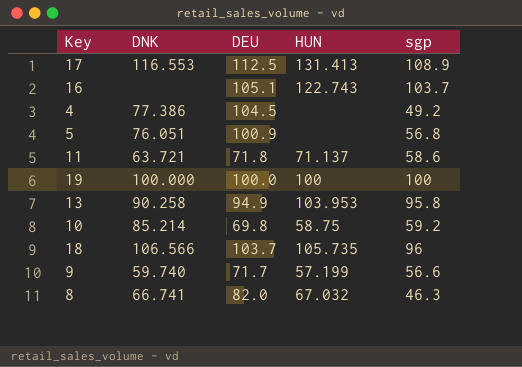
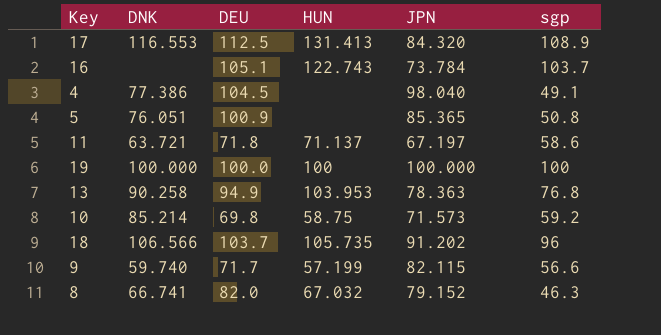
column JPN | position: none -> 5
4 | sgp: 49.2 -> 49.1
5 | sgp: 56.8 -> 50.8
13 | sgp: 95.8 -> 76.8

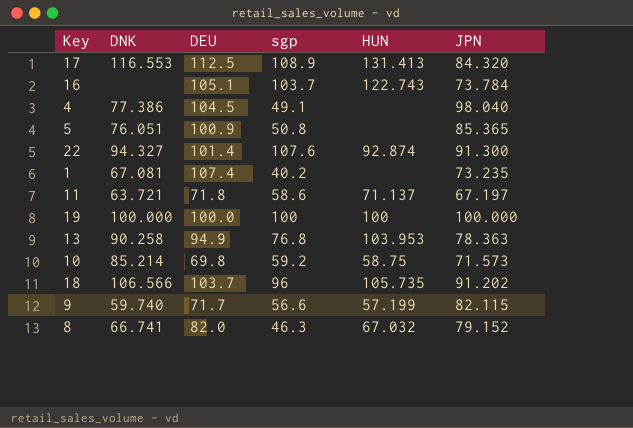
column sgp | position: 6 -> 4
row 22: none -> 94.327 | 101.4 | 107.6 | 92.874 | 91.300
row 1: none -> 67.081 | 107.4 | 40.2 | none | 73.235

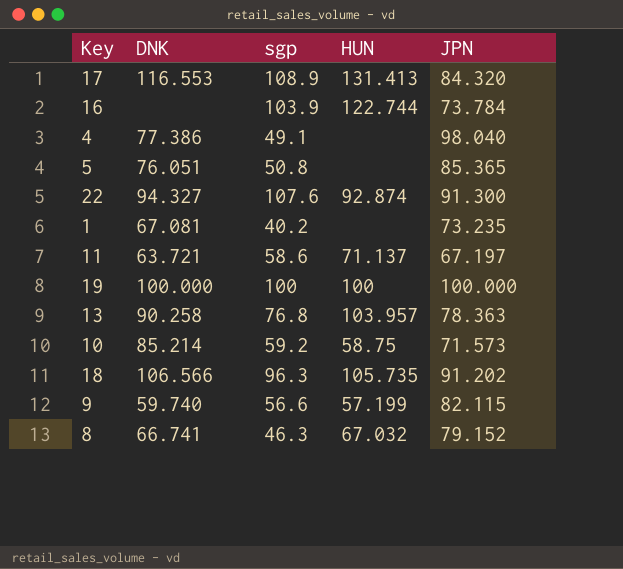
column DEU | position: 3 -> none
16 | sgp: 103.7 -> 103.9
16 | HUN: 122.743 -> 122.744
13 | HUN: 103.953 -> 103.957
18 | sgp: 96 -> 96.3

